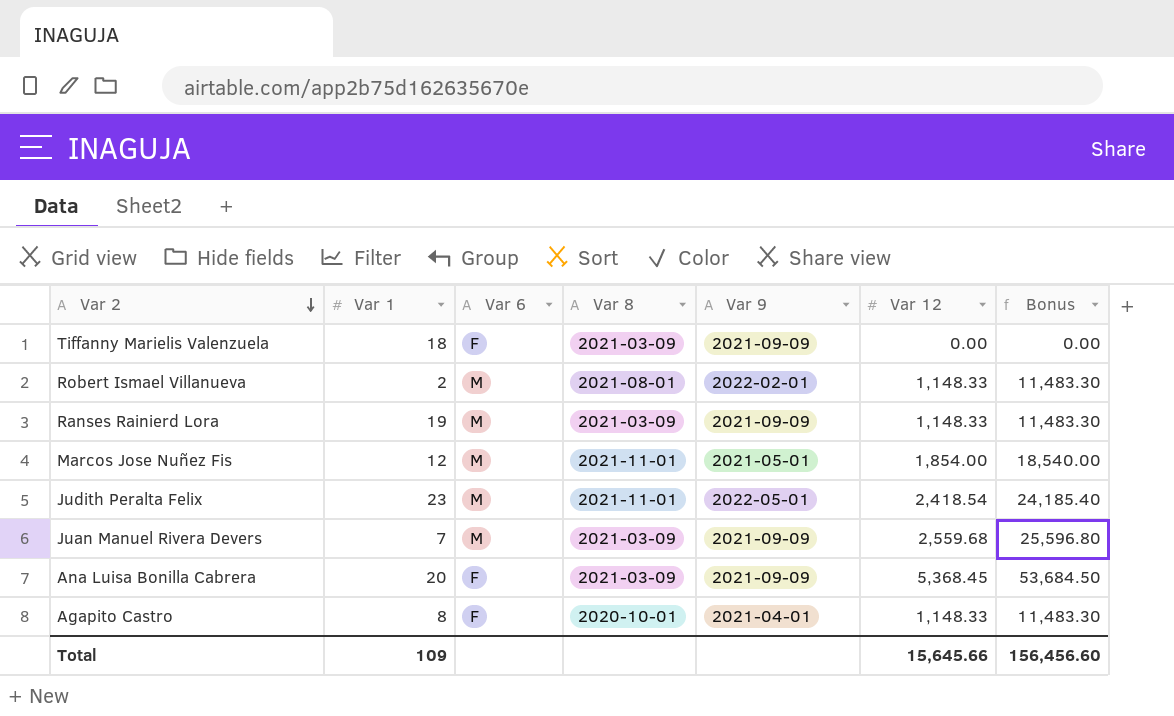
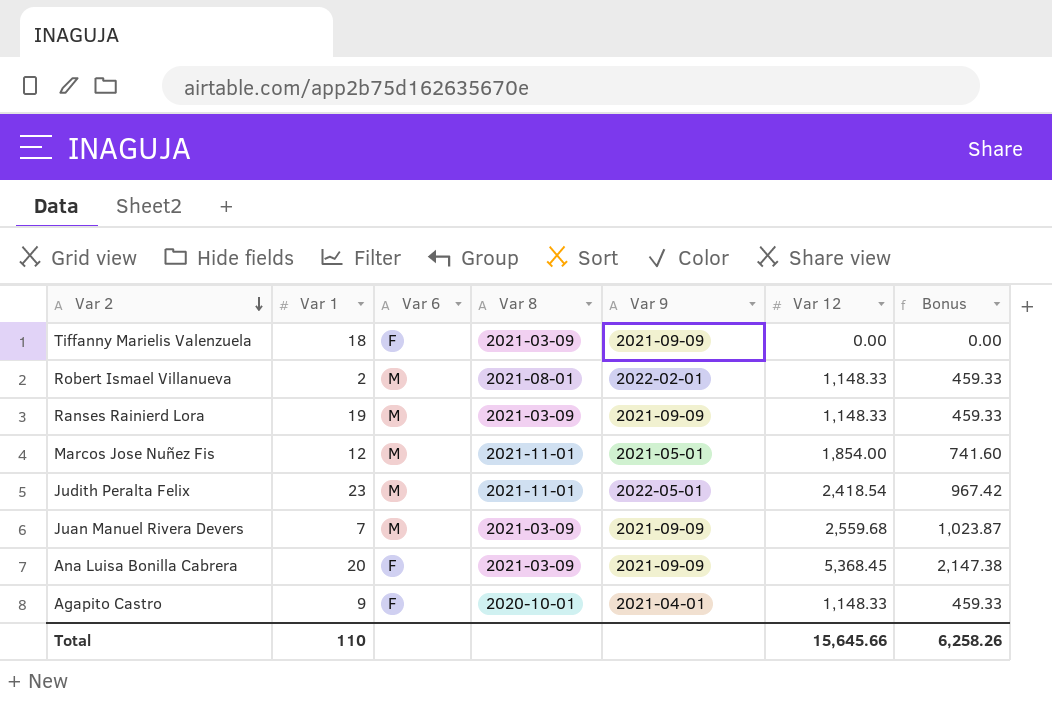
column Bonus | formula: [Var 12] * 10 -> [Var 12] * 0.4
Agapito Castro | Var 1: 8 -> 9
Total | Var 1: 109 -> 110
Total | Bonus: 156,456.60 -> 6,258.26

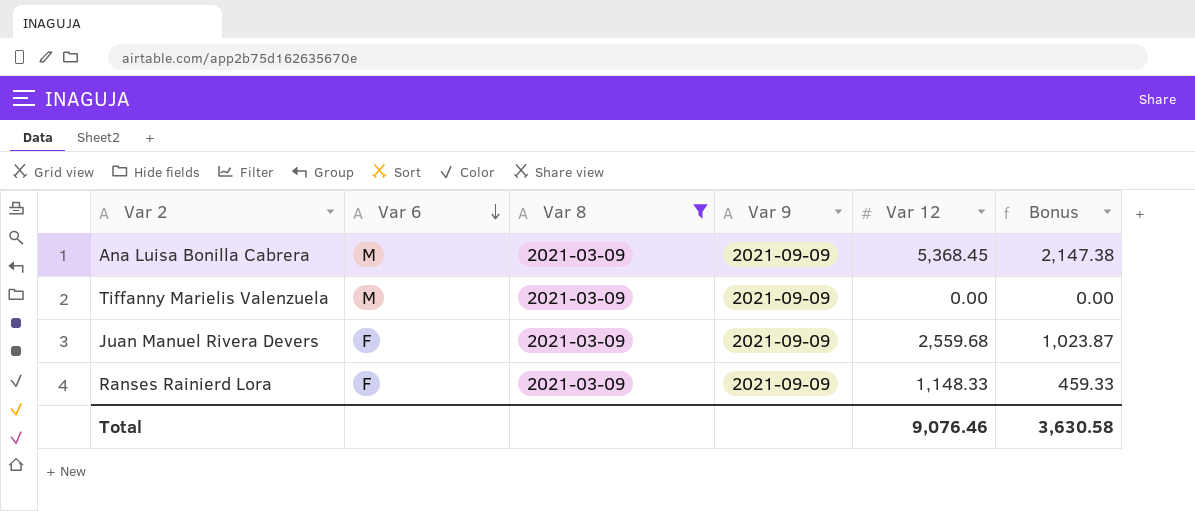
filter: none -> Var 8 = 2021-03-09
row order: Var 2 descending -> Var 6 descending
column Var 1 | position: 2 -> none
Ana Luisa Bonilla Cabrera | Var 6: F -> M
Tiffanny Marielis Valenzuela | Var 6: F -> M
Juan Manuel Rivera Devers | Var 6: M -> F
Ranses Rainierd Lora | Var 6: M -> F
Total | Var 12: 15,645.66 -> 9,076.46
Total | Bonus: 6,258.26 -> 3,630.58

